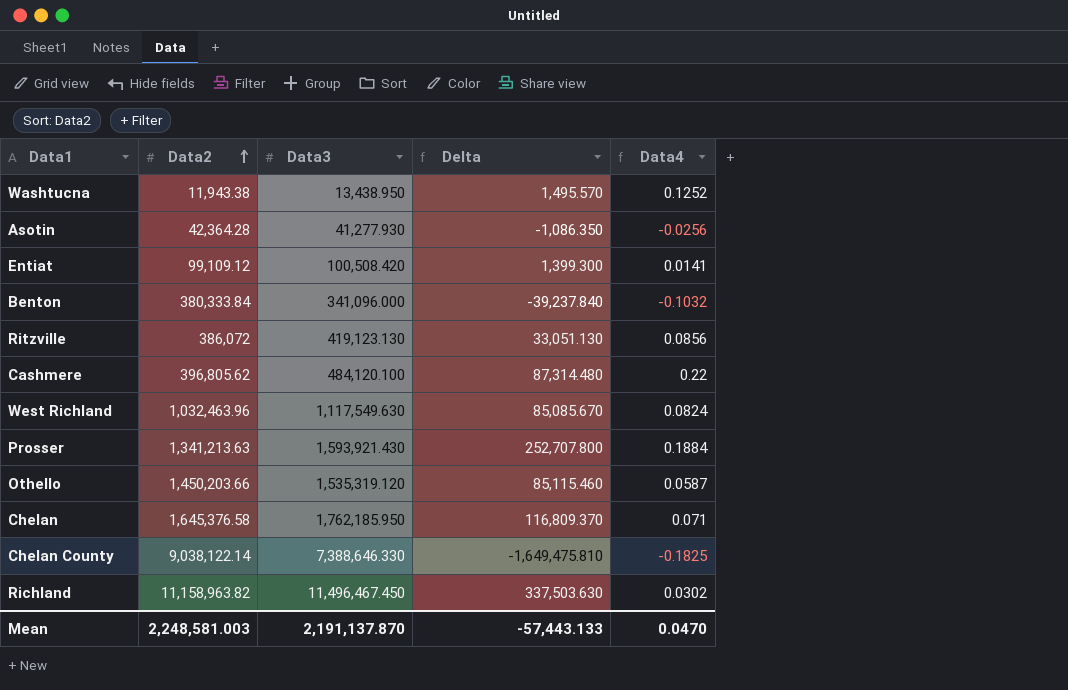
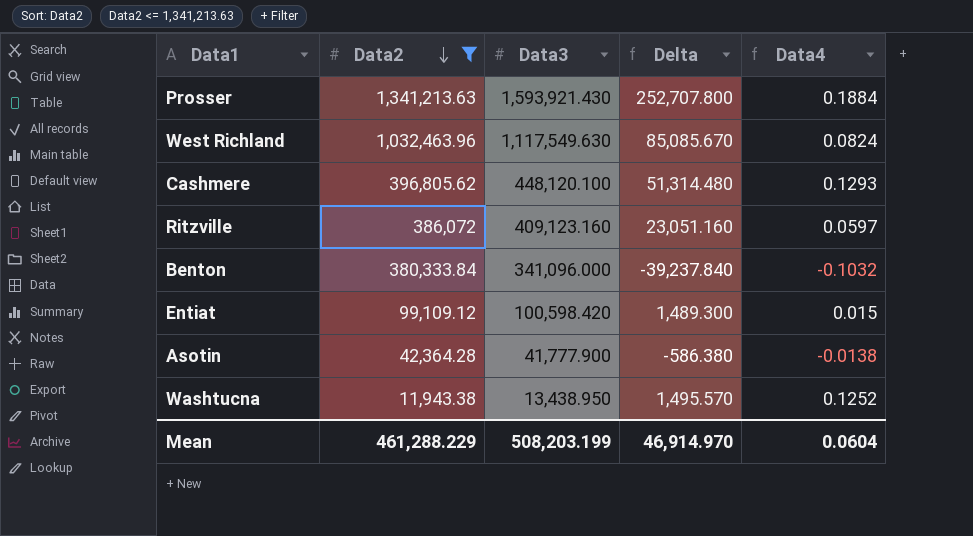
filter: none -> Data2 <= 1,341,213.63
row order: Data2 ascending -> Data2 descending
Cashmere | Data3: 484,120.100 -> 448,120.100
Cashmere | Delta: 87,314.480 -> 51,314.480
Cashmere | Data4: 0.22 -> 0.1293
Ritzville | Data3: 419,123.130 -> 409,123.160
Ritzville | Delta: 33,051.130 -> 23,051.160
Ritzville | Data4: 0.0856 -> 0.0597
Entiat | Data3: 100,508.420 -> 100,598.420
Entiat | Delta: 1,399.300 -> 1,489.300
Entiat | Data4: 0.0141 -> 0.015
Asotin | Data3: 41,277.930 -> 41,777.900
Asotin | Delta: -1,086.350 -> -586.380
Asotin | Data4: -0.0256 -> -0.0138
Mean | Data2: 2,248,581.003 -> 461,288.229
Mean | Data3: 2,191,137.870 -> 508,203.199
Mean | Delta: -57,443.133 -> 46,914.970
Mean | Data4: 0.0470 -> 0.0604

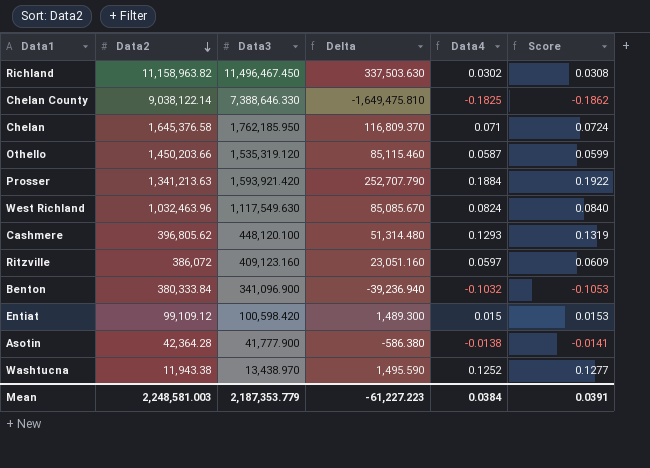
filter: Data2 <= 1,341,213.63 -> none
column Score | formula: none -> [Data4] * 1.02
Prosser | Data3: 1,593,921.430 -> 1,593,921.420
Prosser | Delta: 252,707.800 -> 252,707.790
Benton | Data3: 341,096.000 -> 341,096.900
Benton | Delta: -39,237.840 -> -39,236.940
Washtucna | Data3: 13,438.950 -> 13,438.970
Washtucna | Delta: 1,495.570 -> 1,495.590
Mean | Data2: 461,288.229 -> 2,248,581.003
Mean | Data3: 508,203.199 -> 2,187,353.779
Mean | Delta: 46,914.970 -> -61,227.223
Mean | Data4: 0.0604 -> 0.0384

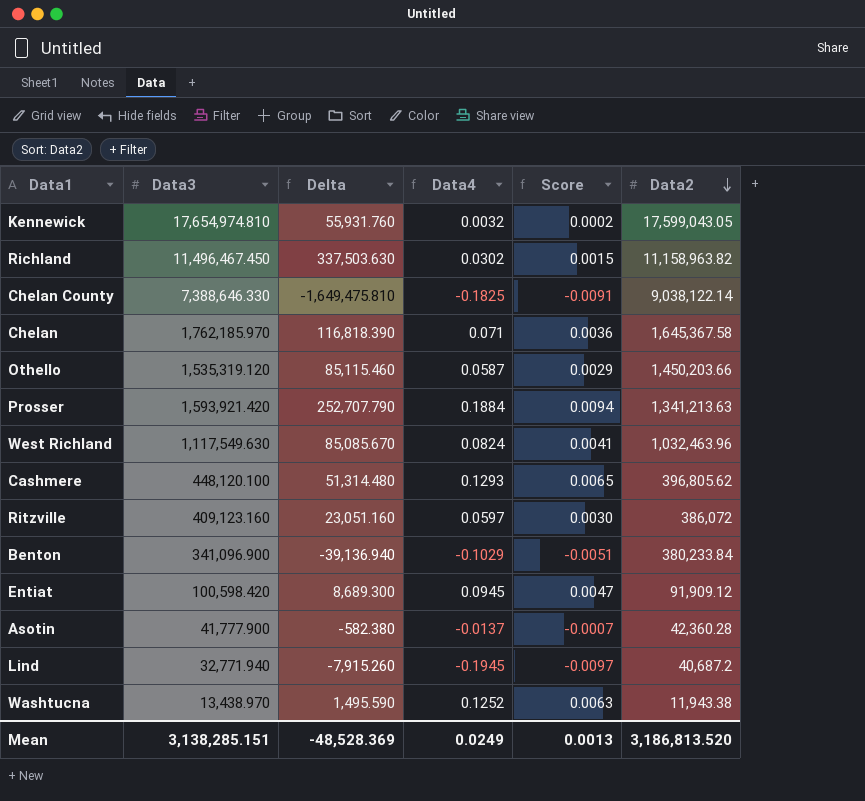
column Score | formula: [Data4] * 1.02 -> [Data4] * 0.05
column Data2 | position: 2 -> 6
row Kennewick: none -> 17,654,974.810 | 55,931.760 | 0.0032 | 0.0002 | 17,599,043.05
Chelan | Data3: 1,762,185.950 -> 1,762,185.970
Chelan | Delta: 116,809.370 -> 116,818.390
Chelan | Data2: 1,645,376.58 -> 1,645,367.58
Benton | Delta: -39,236.940 -> -39,136.940
Benton | Data4: -0.1032 -> -0.1029
Benton | Data2: 380,333.84 -> 380,233.84
Entiat | Delta: 1,489.300 -> 8,689.300
Entiat | Data4: 0.015 -> 0.0945
Entiat | Data2: 99,109.12 -> 91,909.12
Asotin | Delta: -586.380 -> -582.380
Asotin | Data4: -0.0138 -> -0.0137
Asotin | Data2: 42,364.28 -> 42,360.28
row Lind: none -> 32,771.940 | -7,915.260 | -0.1945 | -0.0097 | 40,687.2
Mean | Data3: 2,187,353.779 -> 3,138,285.151
Mean | Delta: -61,227.223 -> -48,528.369
Mean | Data4: 0.0384 -> 0.0249
Mean | Score: 0.0391 -> 0.0013
Mean | Data2: 2,248,581.003 -> 3,186,813.520

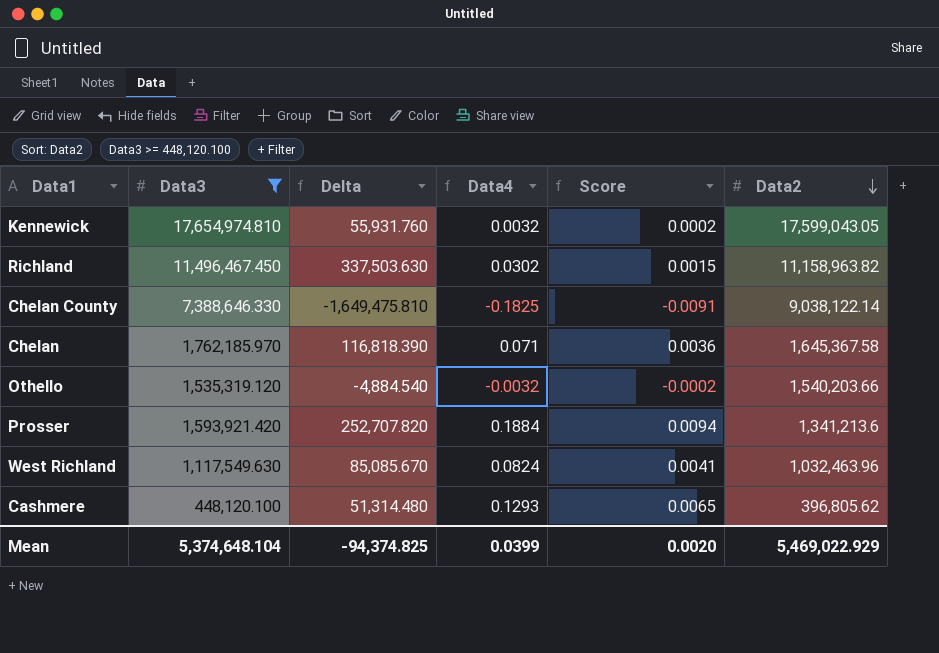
filter: none -> Data3 >= 448,120.100
Othello | Delta: 85,115.460 -> -4,884.540
Othello | Data4: 0.0587 -> -0.0032
Othello | Score: 0.0029 -> -0.0002
Othello | Data2: 1,450,203.66 -> 1,540,203.66
Prosser | Delta: 252,707.790 -> 252,707.820
Prosser | Data2: 1,341,213.63 -> 1,341,213.6
Mean | Data3: 3,138,285.151 -> 5,374,648.104
Mean | Delta: -48,528.369 -> -94,374.825
Mean | Data4: 0.0249 -> 0.0399
Mean | Score: 0.0013 -> 0.0020
Mean | Data2: 3,186,813.520 -> 5,469,022.929

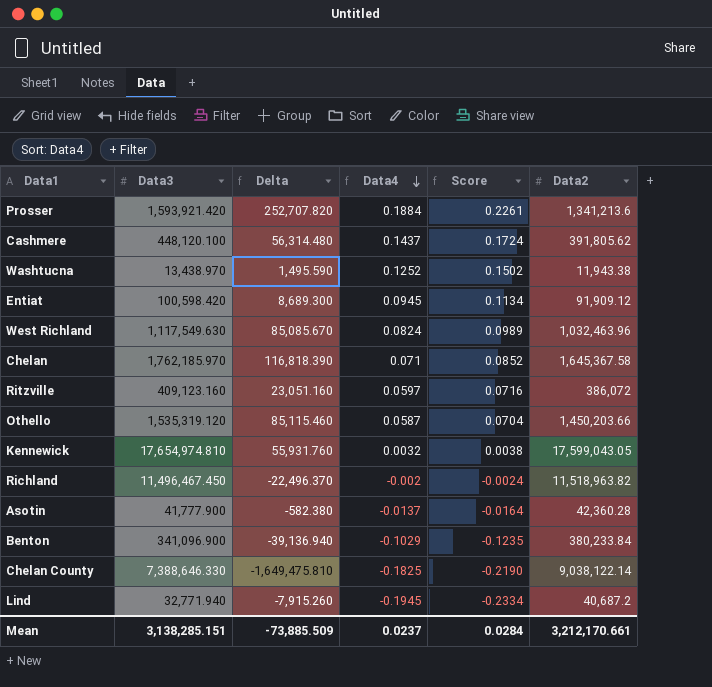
filter: Data3 >= 448,120.100 -> none
row order: Data2 descending -> Data4 descending
column Score | formula: [Data4] * 0.05 -> [Data4] * 1.2
Cashmere | Delta: 51,314.480 -> 56,314.480
Cashmere | Data4: 0.1293 -> 0.1437
Cashmere | Data2: 396,805.62 -> 391,805.62
Othello | Delta: -4,884.540 -> 85,115.460
Othello | Data4: -0.0032 -> 0.0587
Othello | Data2: 1,540,203.66 -> 1,450,203.66
Richland | Delta: 337,503.630 -> -22,496.370
Richland | Data4: 0.0302 -> -0.002
Richland | Data2: 11,158,963.82 -> 11,518,963.82
Mean | Data3: 5,374,648.104 -> 3,138,285.151
Mean | Delta: -94,374.825 -> -73,885.509
Mean | Data4: 0.0399 -> 0.0237
Mean | Score: 0.0020 -> 0.0284
Mean | Data2: 5,469,022.929 -> 3,212,170.661

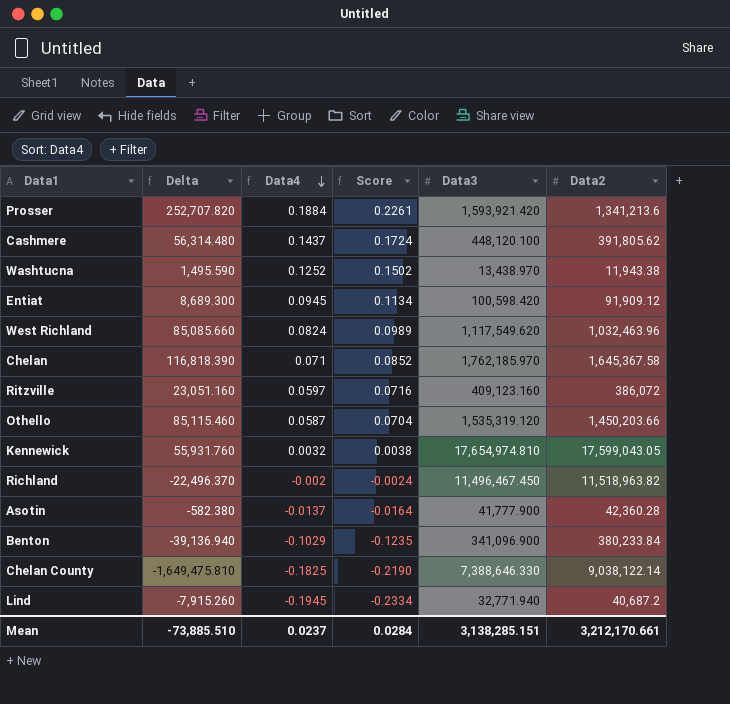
column Data3 | position: 2 -> 5
West Richland | Delta: 85,085.670 -> 85,085.660
West Richland | Data3: 1,117,549.630 -> 1,117,549.620
Mean | Delta: -73,885.509 -> -73,885.510

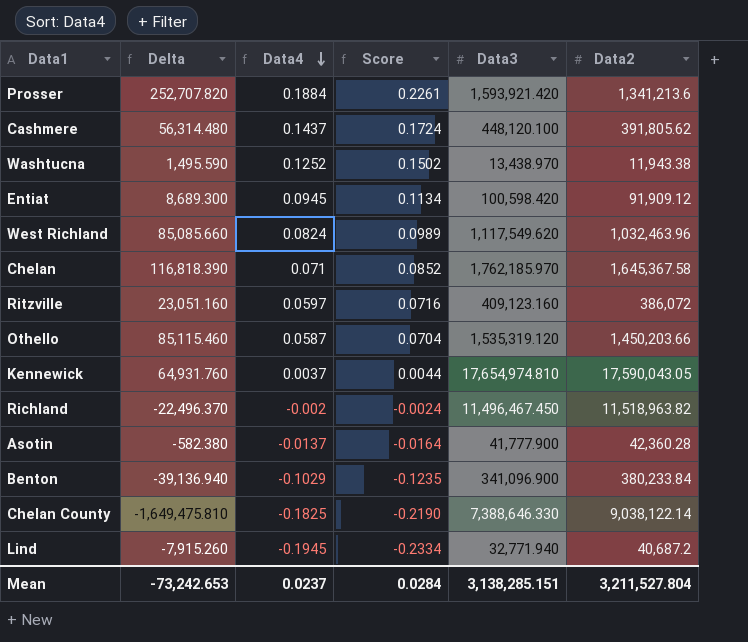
Kennewick | Delta: 55,931.760 -> 64,931.760
Kennewick | Data4: 0.0032 -> 0.0037
Kennewick | Score: 0.0038 -> 0.0044
Kennewick | Data2: 17,599,043.05 -> 17,590,043.05
Mean | Delta: -73,885.510 -> -73,242.653
Mean | Data2: 3,212,170.661 -> 3,211,527.804

